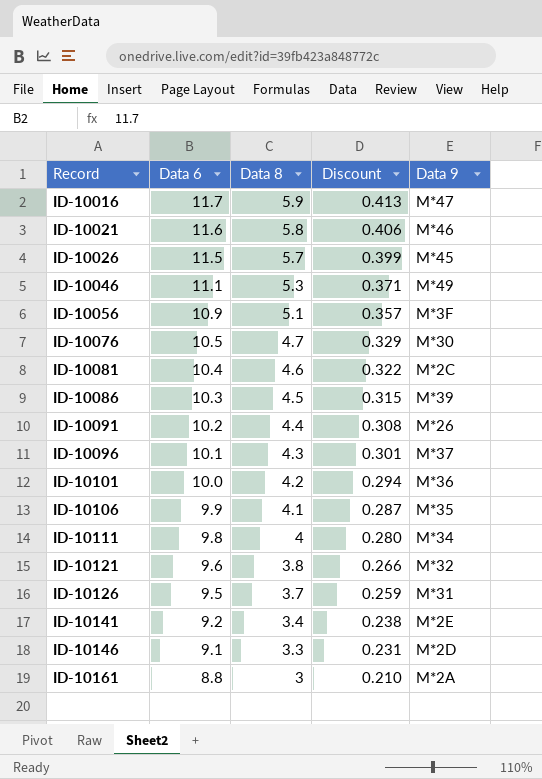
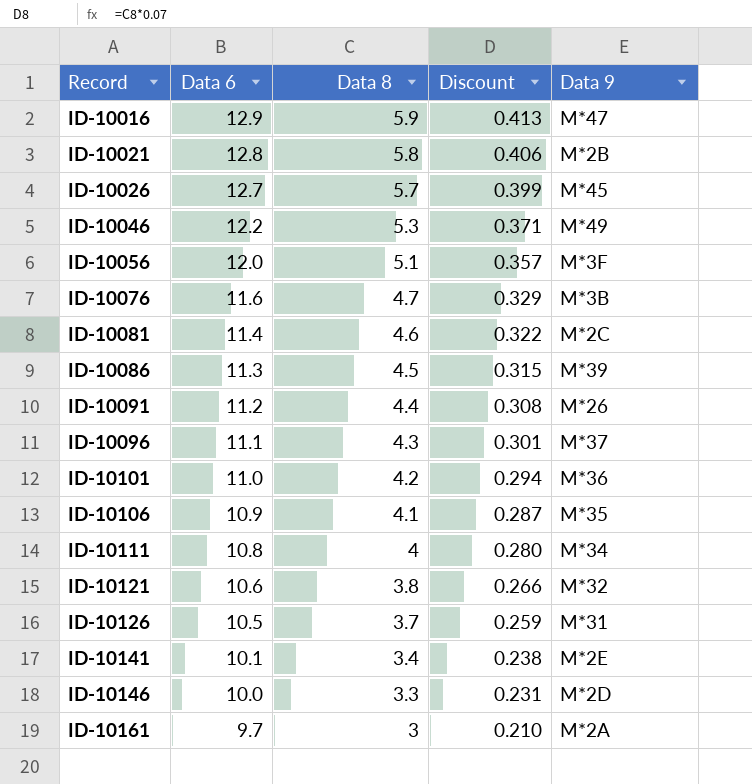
ID-10016 | Data 6: 11.7 -> 12.9
ID-10021 | Data 6: 11.6 -> 12.8
ID-10021 | Data 9: M*46 -> M*2B
ID-10026 | Data 6: 11.5 -> 12.7
ID-10046 | Data 6: 11.1 -> 12.2
ID-10056 | Data 6: 10.9 -> 12.0
ID-10076 | Data 6: 10.5 -> 11.6
ID-10076 | Data 9: M*30 -> M*3B
ID-10081 | Data 6: 10.4 -> 11.4
ID-10086 | Data 6: 10.3 -> 11.3
ID-10091 | Data 6: 10.2 -> 11.2
ID-10096 | Data 6: 10.1 -> 11.1
ID-10101 | Data 6: 10.0 -> 11.0
ID-10106 | Data 6: 9.9 -> 10.9
ID-10111 | Data 6: 9.8 -> 10.8
ID-10121 | Data 6: 9.6 -> 10.6
ID-10126 | Data 6: 9.5 -> 10.5
ID-10141 | Data 6: 9.2 -> 10.1
ID-10146 | Data 6: 9.1 -> 10.0
ID-10161 | Data 6: 8.8 -> 9.7

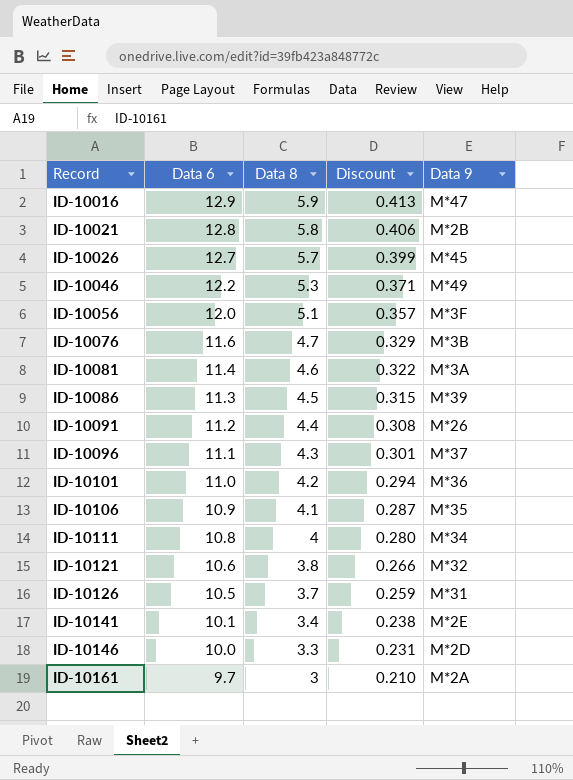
ID-10081 | Data 9: M*2C -> M*3A

